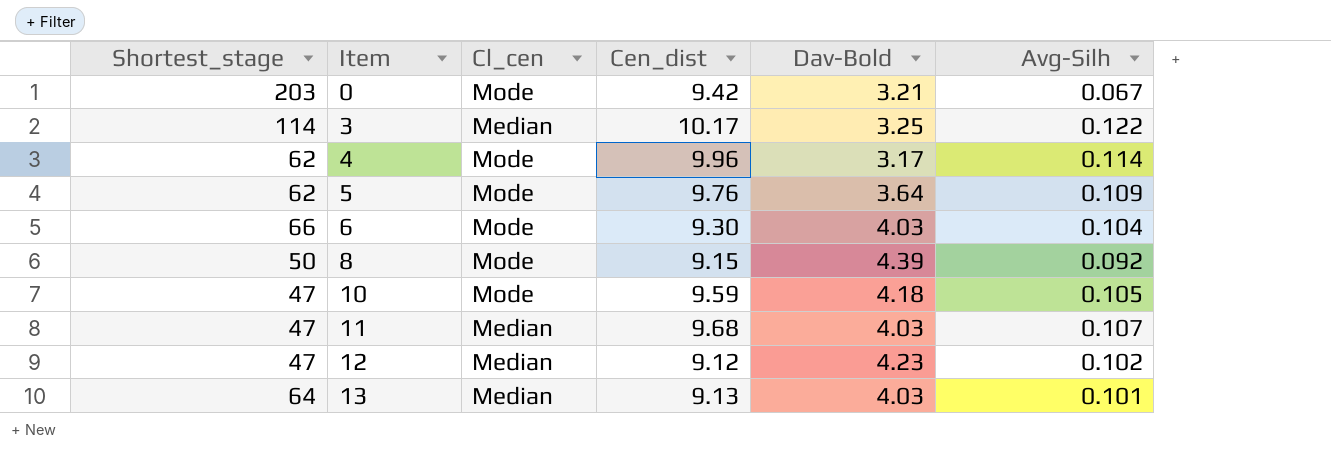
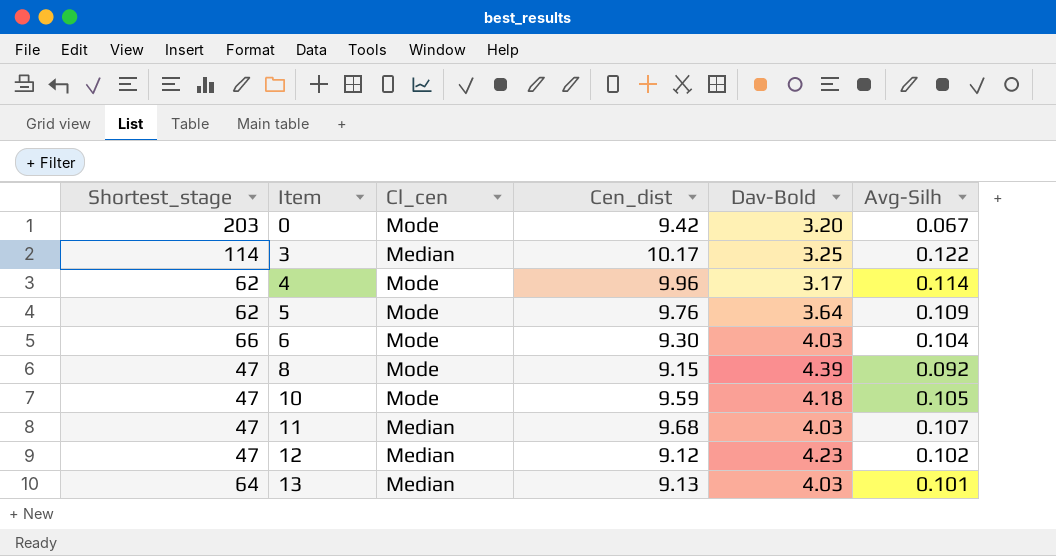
0 | Dav-Bold: 3.21 -> 3.20
8 | Shortest_stage: 50 -> 47

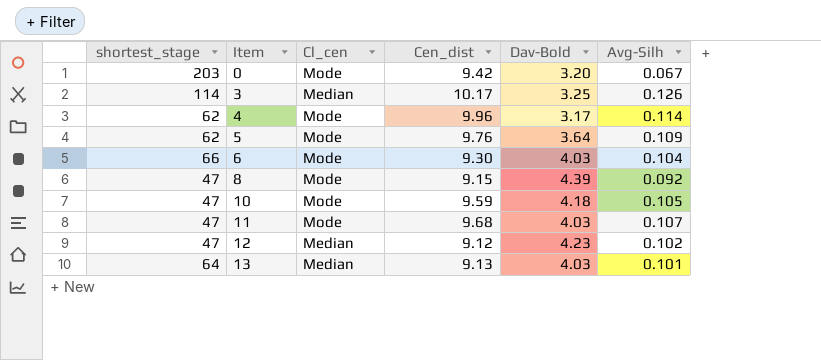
column name: Shortest_stage -> shortest_stage
3 | Avg-Silh: 0.122 -> 0.126
11 | Cl_cen: Median -> Mode

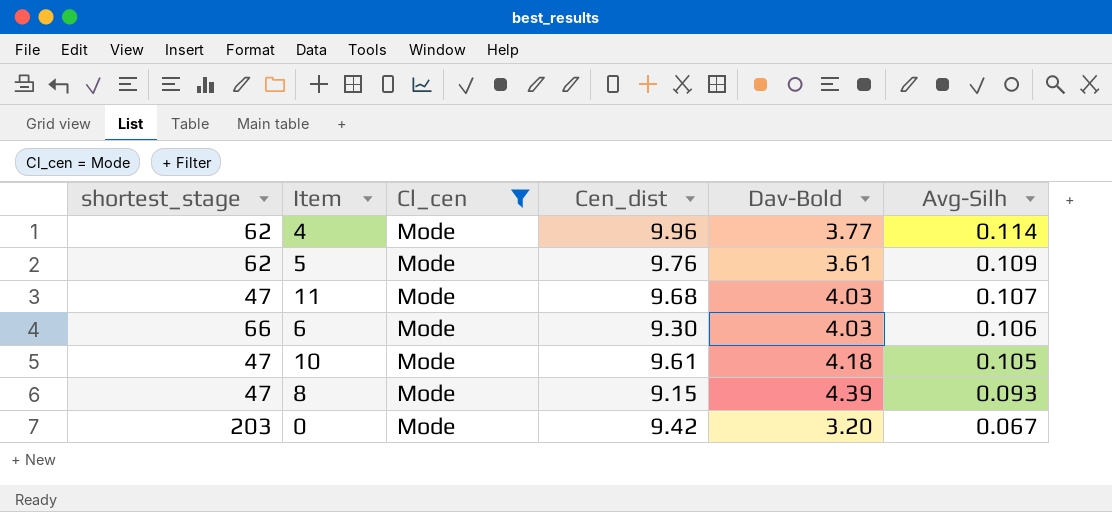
filter: none -> Cl_cen = Mode
row order: Item ascending -> Avg-Silh descending
4 | Dav-Bold: 3.17 -> 3.77
5 | Dav-Bold: 3.64 -> 3.61
6 | Avg-Silh: 0.104 -> 0.106
10 | Cen_dist: 9.59 -> 9.61
8 | Avg-Silh: 0.092 -> 0.093

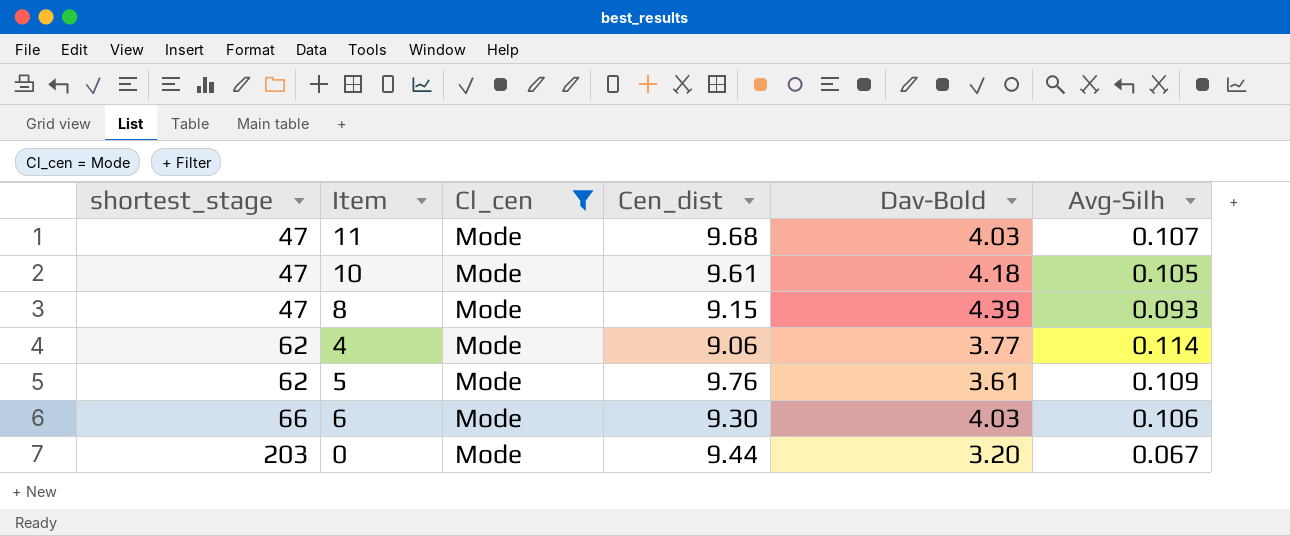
row order: Avg-Silh descending -> shortest_stage ascending
4 | Cen_dist: 9.96 -> 9.06
0 | Cen_dist: 9.42 -> 9.44

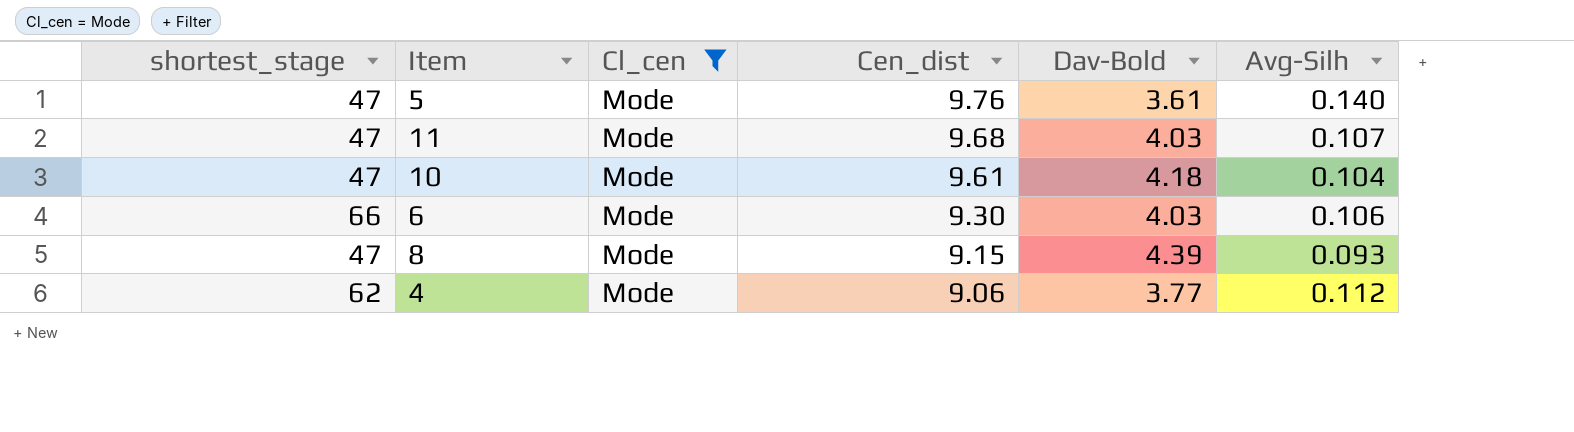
row order: shortest_stage ascending -> Cen_dist descending
row 0: 203 | Mode | 9.44 | 3.20 | 0.067 -> none
5 | shortest_stage: 62 -> 47
5 | Avg-Silh: 0.109 -> 0.140
10 | Avg-Silh: 0.105 -> 0.104
4 | Avg-Silh: 0.114 -> 0.112

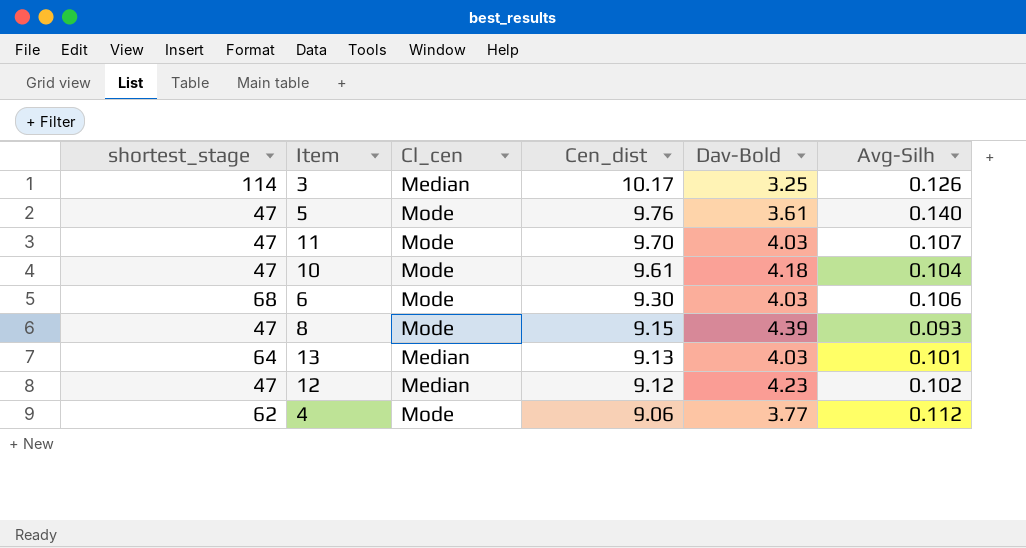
filter: Cl_cen = Mode -> none
11 | Cen_dist: 9.68 -> 9.70
6 | shortest_stage: 66 -> 68

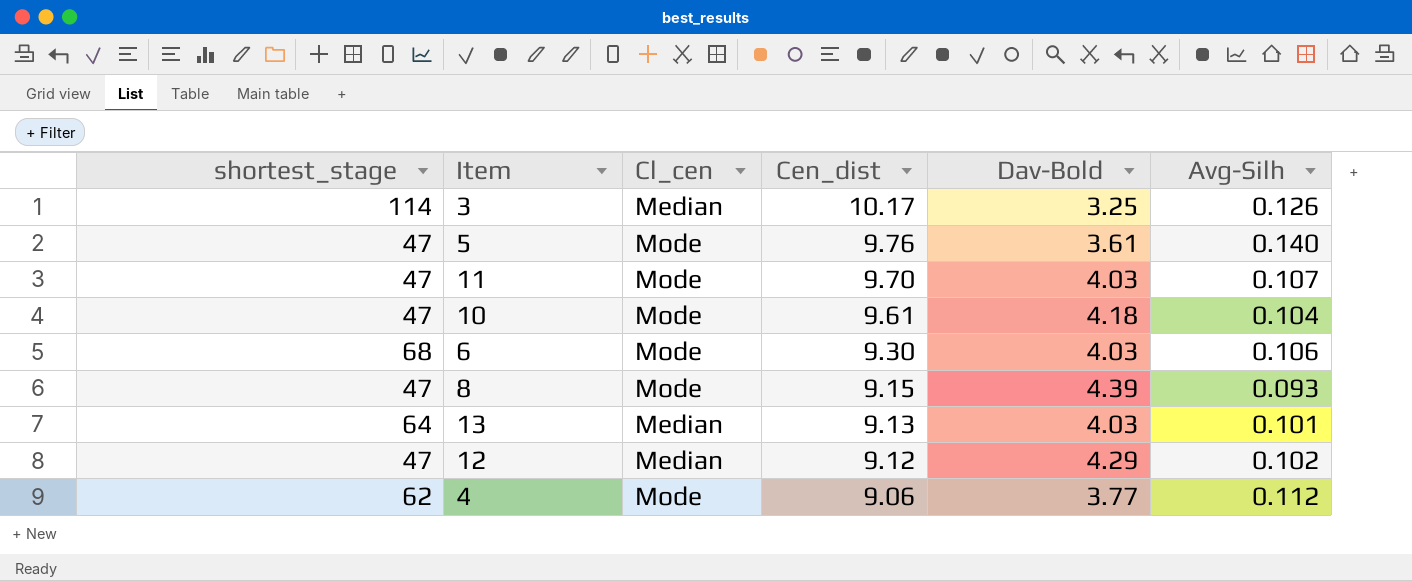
12 | Dav-Bold: 4.23 -> 4.29

